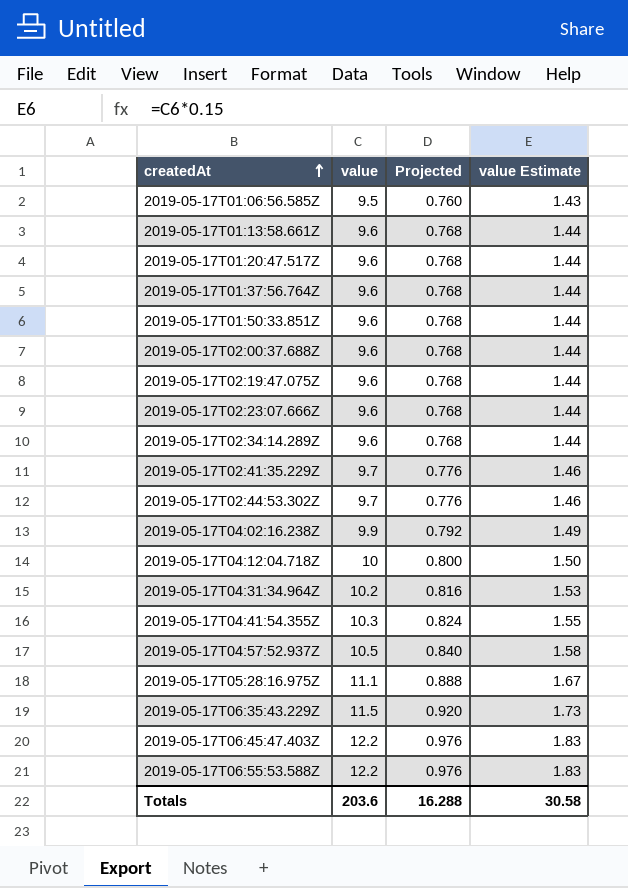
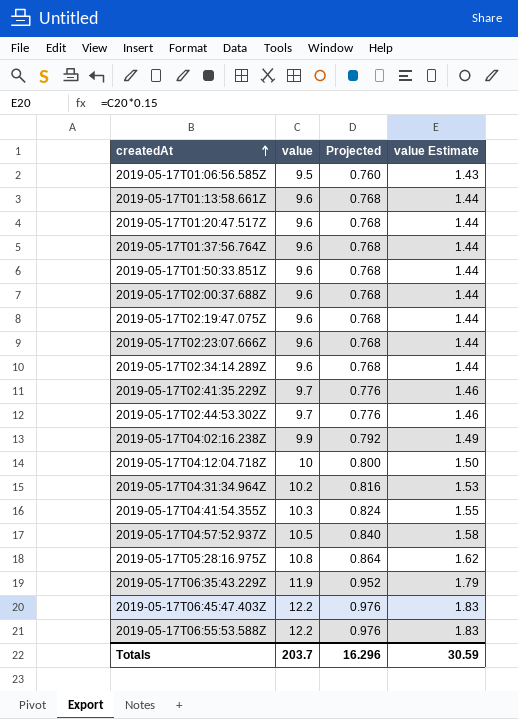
2019-05-17T05:28:16.975Z | value: 11.1 -> 10.8
2019-05-17T05:28:16.975Z | Projected: 0.888 -> 0.864
2019-05-17T05:28:16.975Z | value Estimate: 1.67 -> 1.62
2019-05-17T06:35:43.229Z | value: 11.5 -> 11.9
2019-05-17T06:35:43.229Z | Projected: 0.920 -> 0.952
2019-05-17T06:35:43.229Z | value Estimate: 1.73 -> 1.79
Totals | value: 203.6 -> 203.7
Totals | Projected: 16.288 -> 16.296
Totals | value Estimate: 30.58 -> 30.59

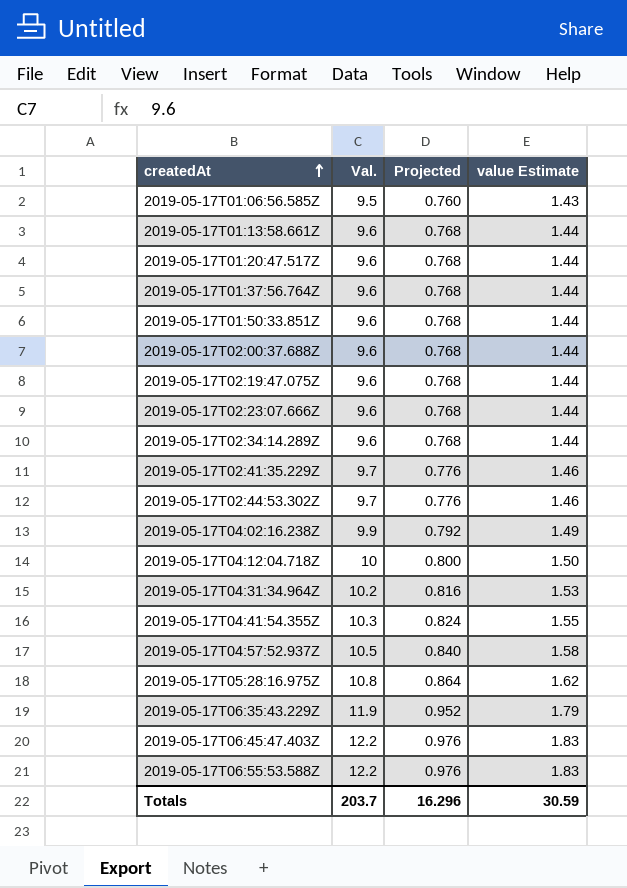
column name: value -> Val.

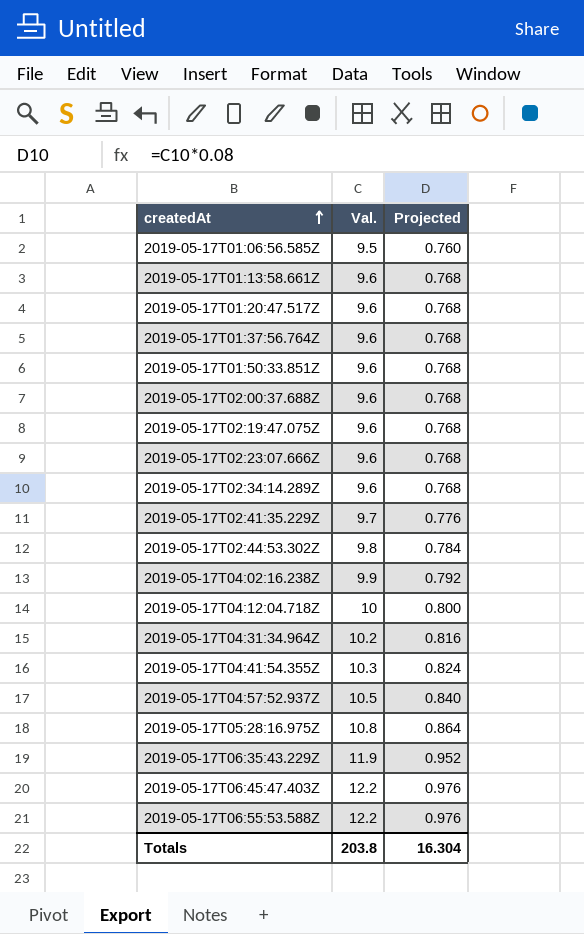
column value Estimate | formula: [Val.] * 0.15 -> none
2019-05-17T02:44:53.302Z | Val.: 9.7 -> 9.8
2019-05-17T02:44:53.302Z | Projected: 0.776 -> 0.784
Totals | Val.: 203.7 -> 203.8
Totals | Projected: 16.296 -> 16.304

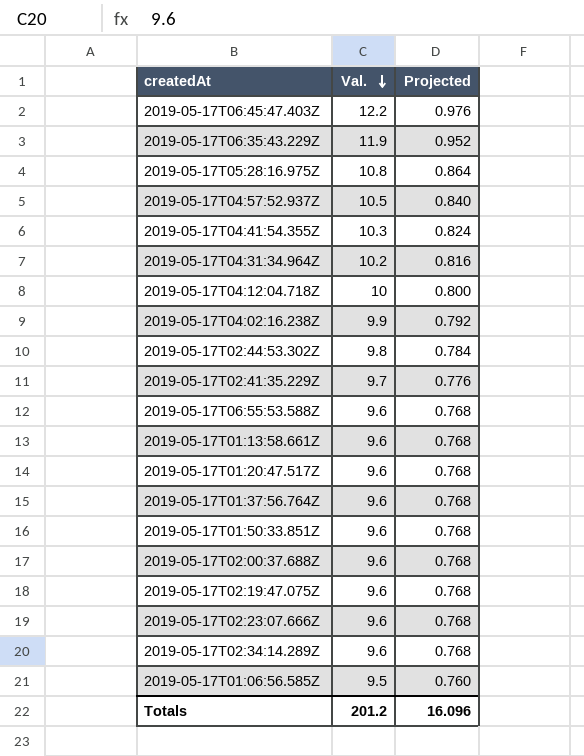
row order: createdAt ascending -> Val. descending
2019-05-17T06:55:53.588Z | Val.: 12.2 -> 9.6
2019-05-17T06:55:53.588Z | Projected: 0.976 -> 0.768
Totals | Val.: 203.8 -> 201.2
Totals | Projected: 16.304 -> 16.096

